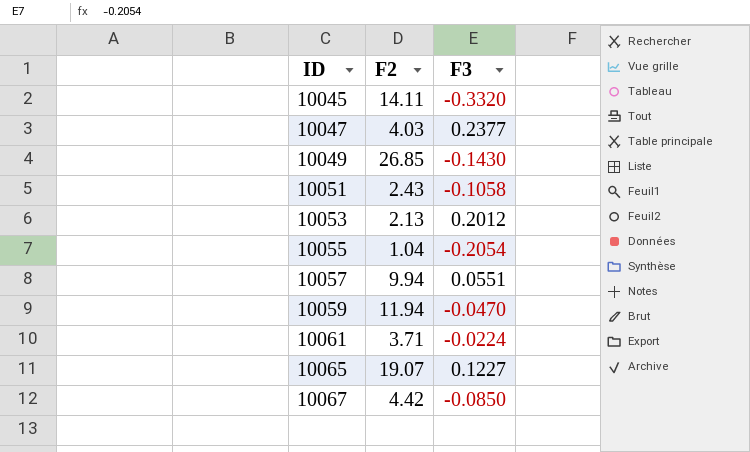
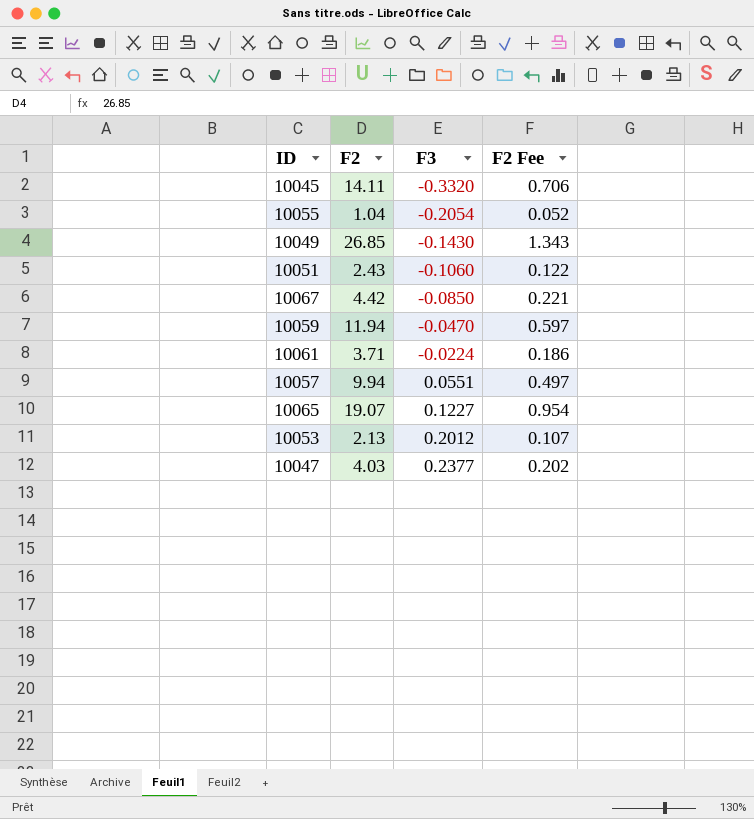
row order: ID ascending -> F3 ascending
column F2 Fee | formula: none -> [F2] * 0.05
10051 | F3: -0.1058 -> -0.1060

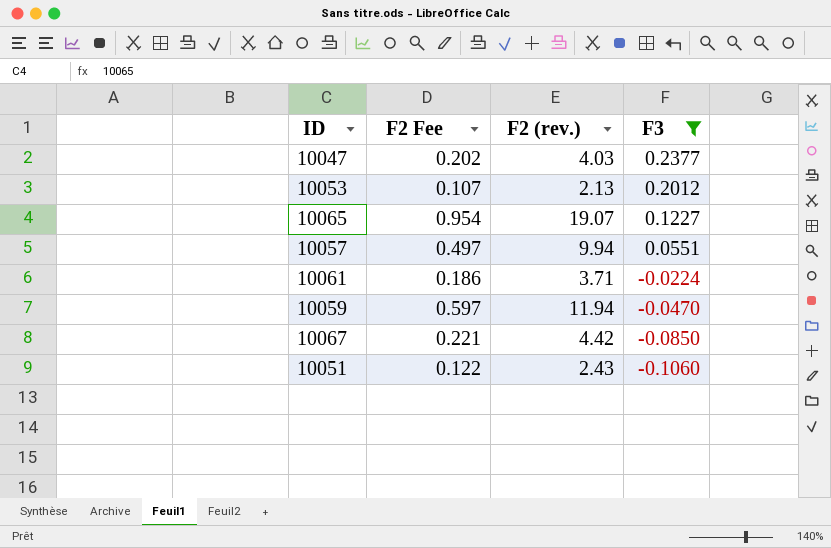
filter: none -> F3 >= -0.1060
row order: F3 ascending -> F3 descending
column F2 Fee | position: 4 -> 2
column name: F2 -> F2 (rev.)

